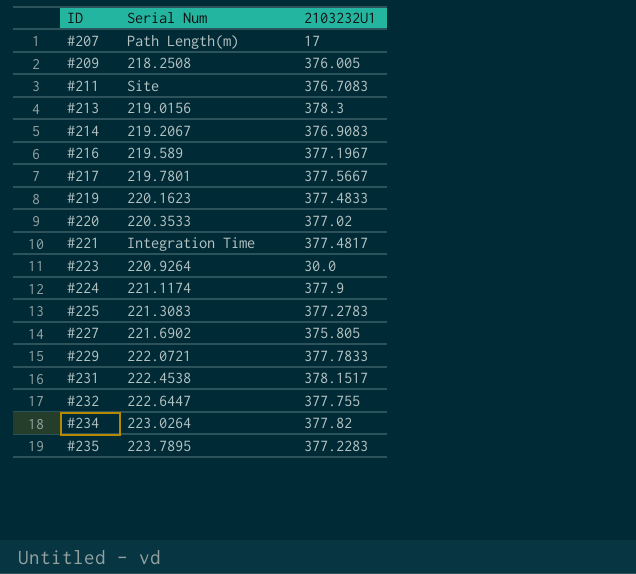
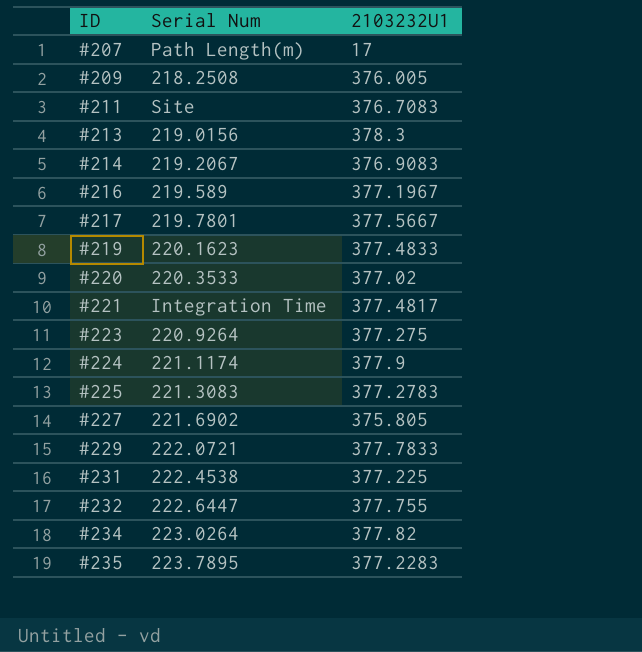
#223 | 2103232U1: 30.0 -> 377.275
#231 | 2103232U1: 378.1517 -> 377.225

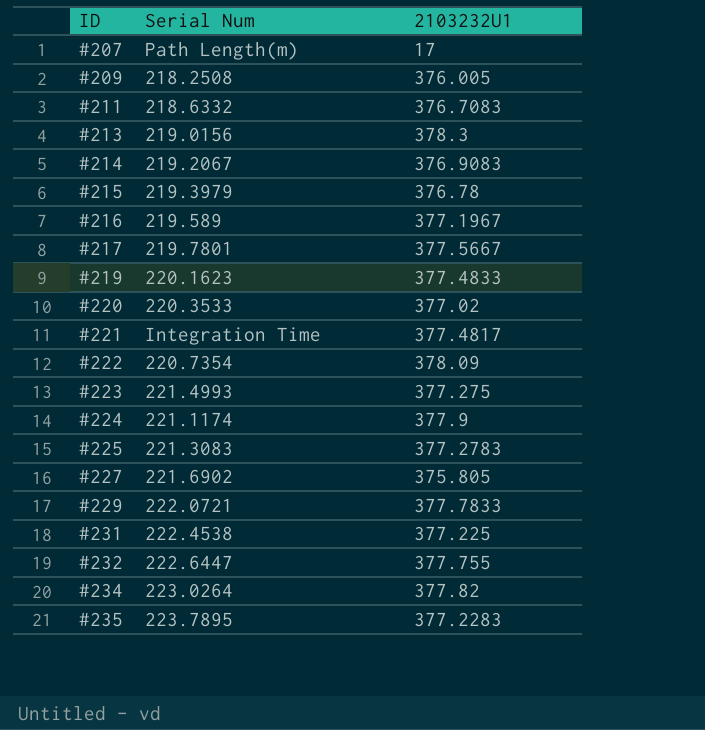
#211 | Serial Num: Site -> 218.6332
row #215: none -> 219.3979 | 376.78
row #222: none -> 220.7354 | 378.09
#223 | Serial Num: 220.9264 -> 221.4993

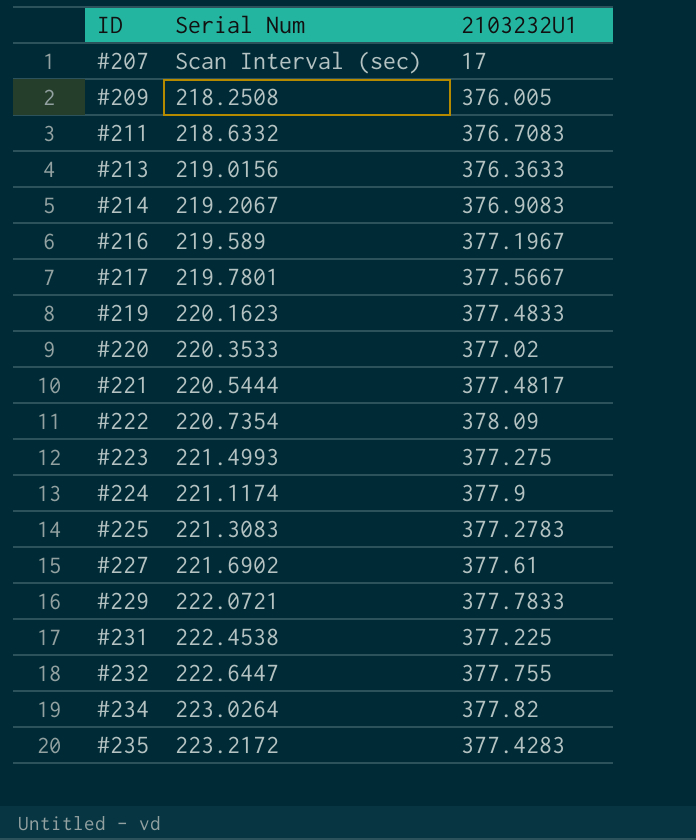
row #215: 219.3979 | 376.78 -> none
#207 | Serial Num: Path Length(m) -> Scan Interval (sec)
#213 | 2103232U1: 378.3 -> 376.3633
#221 | Serial Num: Integration Time -> 220.5444
#227 | 2103232U1: 375.805 -> 377.61
#235 | Serial Num: 223.7895 -> 223.2172
#235 | 2103232U1: 377.2283 -> 377.4283

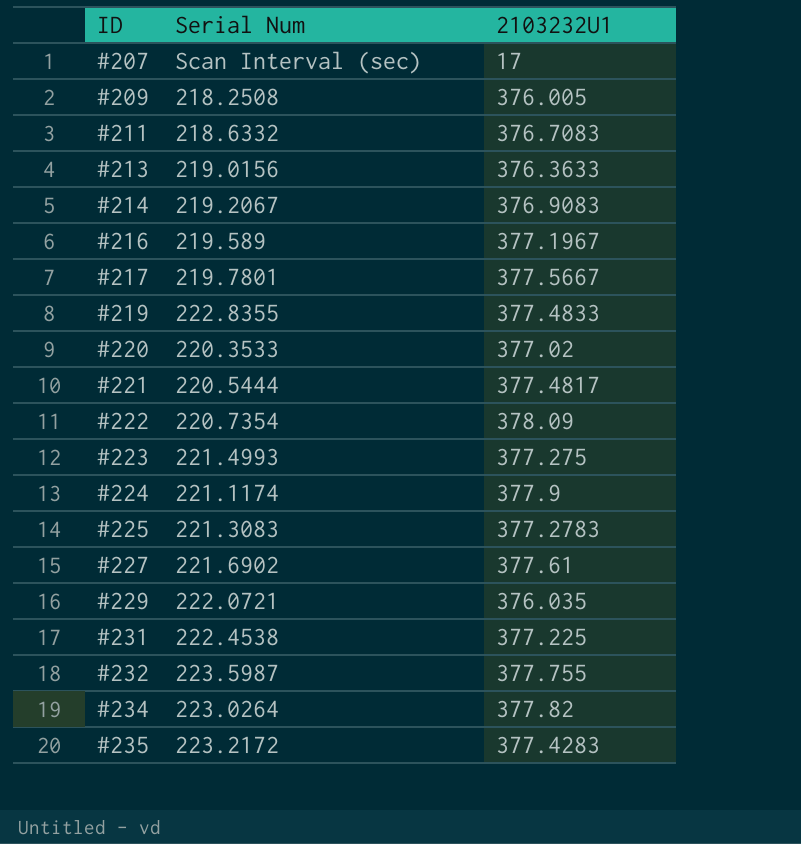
#219 | Serial Num: 220.1623 -> 222.8355
#229 | 2103232U1: 377.7833 -> 376.035
#232 | Serial Num: 222.6447 -> 223.5987

